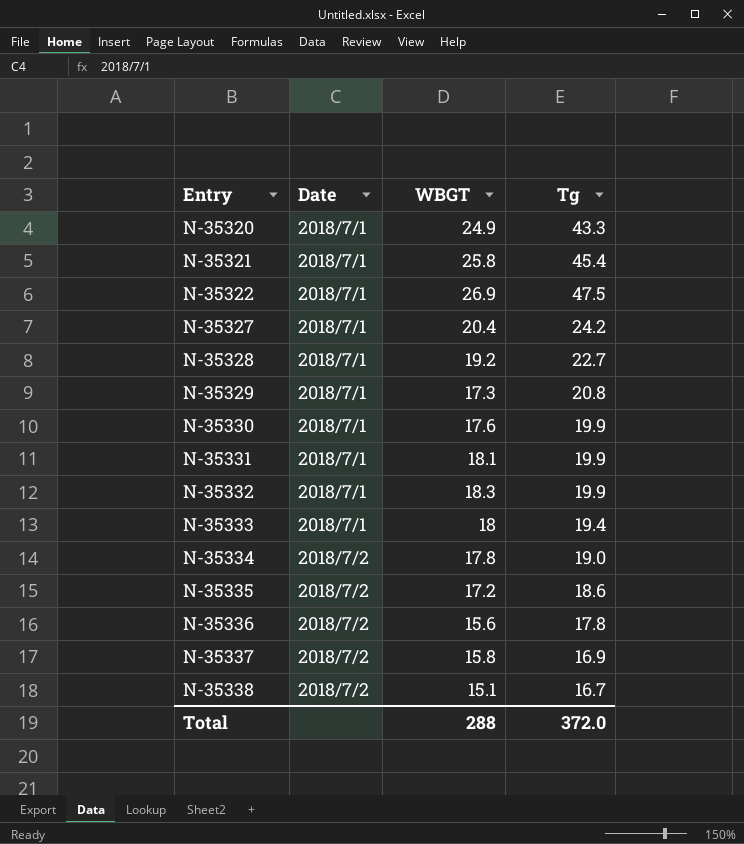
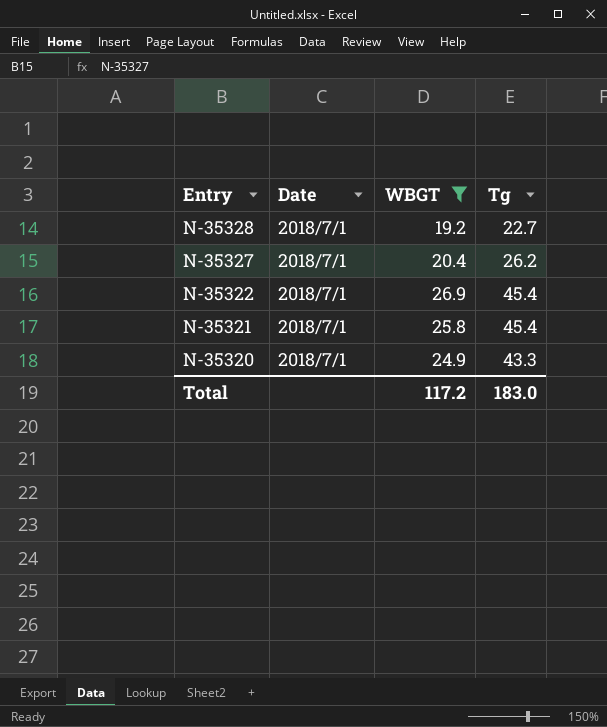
filter: none -> WBGT >= 19.2
row order: Entry ascending -> Entry descending
N-35327 | Tg: 24.2 -> 26.2
N-35322 | Tg: 47.5 -> 45.4
Total | WBGT: 288 -> 117.2
Total | Tg: 372.0 -> 183.0

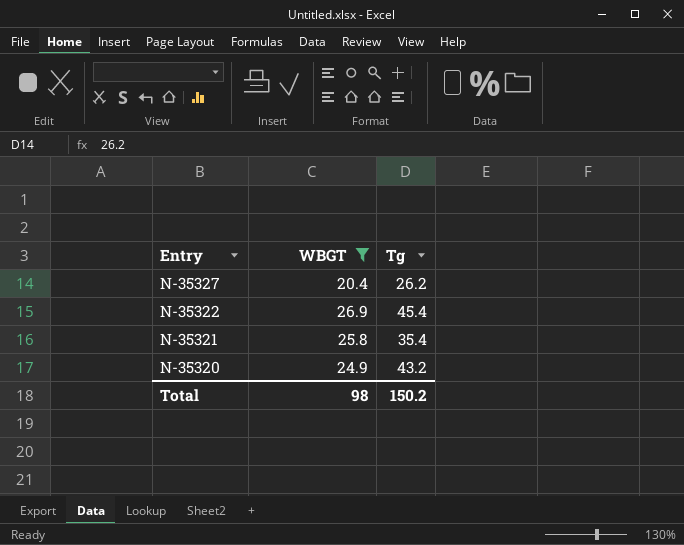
column Date | position: 2 -> none
row N-35328: 2018/7/1 | 19.2 | 22.7 -> none
N-35321 | Tg: 45.4 -> 35.4
N-35320 | Tg: 43.3 -> 43.2
Total | WBGT: 117.2 -> 98
Total | Tg: 183.0 -> 150.2

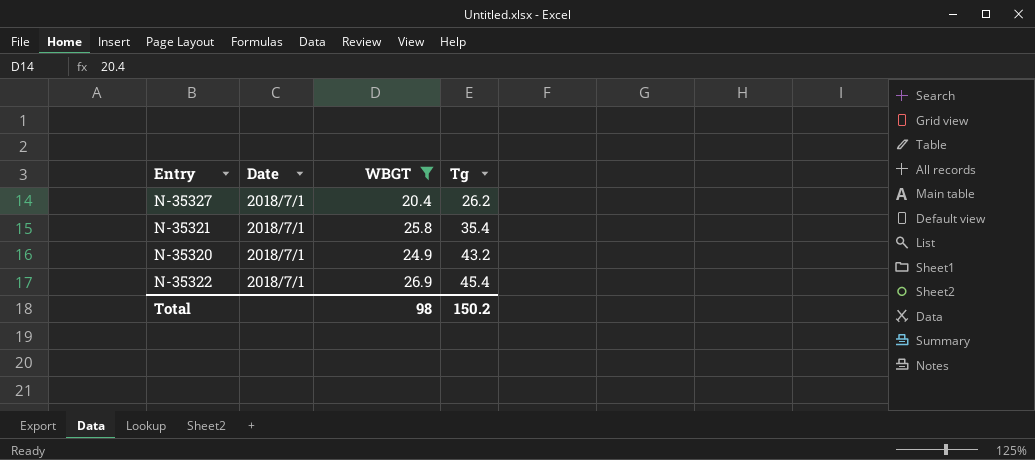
row order: Entry descending -> Tg ascending
column Date | position: none -> 2

